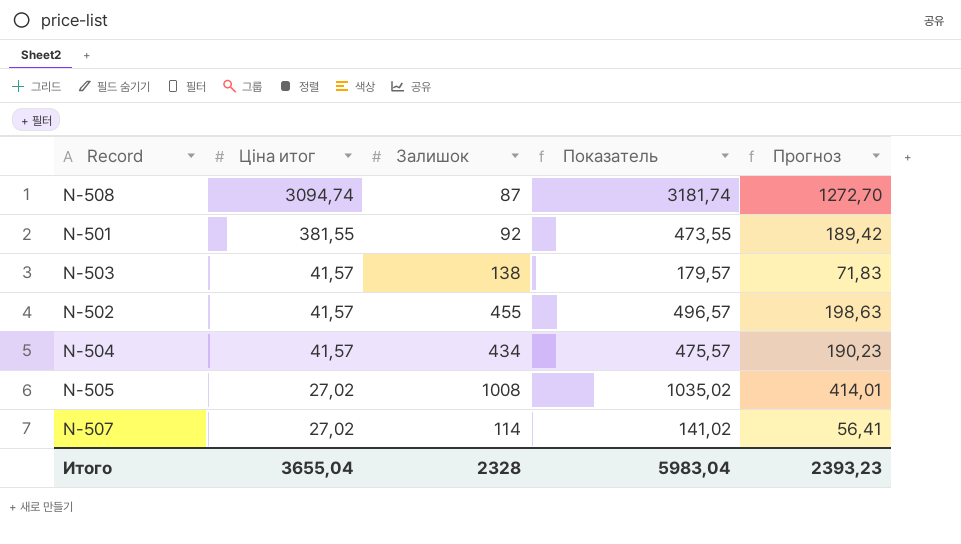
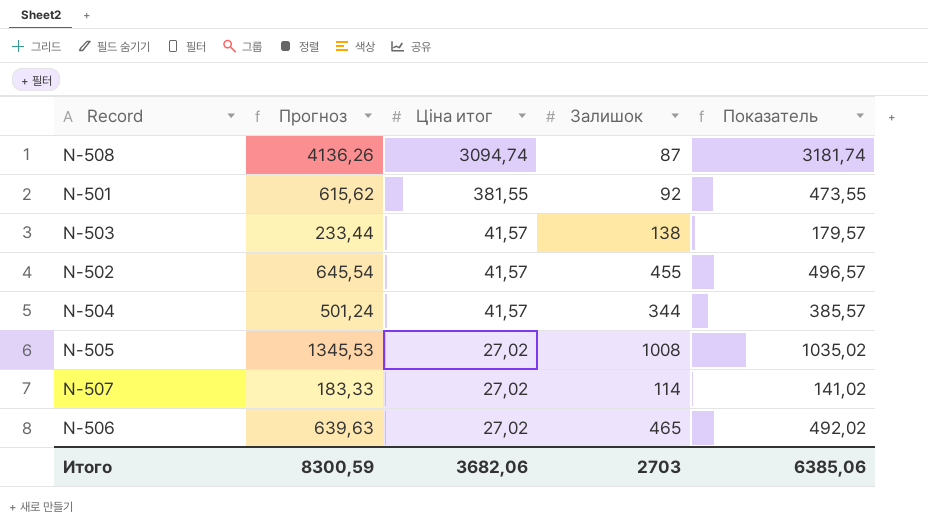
column Прогноз | formula: [Показатель] * 0,4 -> [Показатель] * 1,3
column Прогноз | position: 5 -> 2
N-504 | Залишок: 434 -> 344
N-504 | Показатель: 475,57 -> 385,57
row N-506: none -> 639,63 | 27,02 | 465 | 492,02
Итого | Прогноз: 2393,23 -> 8300,59
Итого | Ціна итог: 3655,04 -> 3682,06
Итого | Залишок: 2328 -> 2703
Итого | Показатель: 5983,04 -> 6385,06

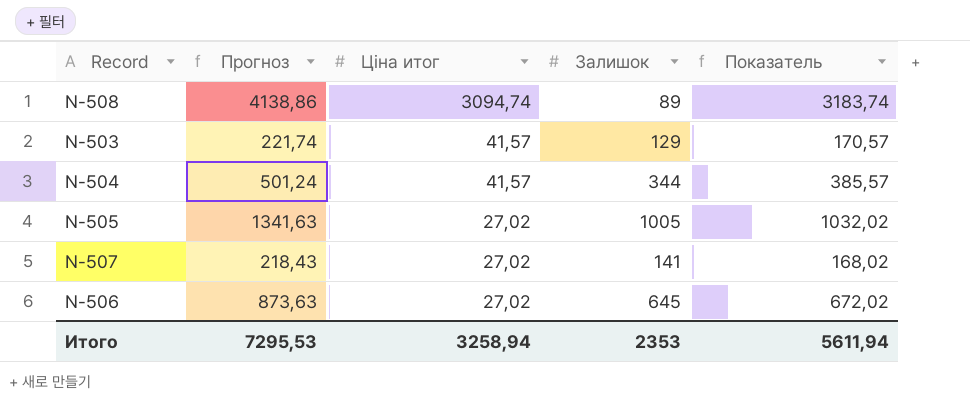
row N-501: 615,62 | 381,55 | 92 | 473,55 -> none
row N-502: 645,54 | 41,57 | 455 | 496,57 -> none
N-508 | Прогноз: 4136,26 -> 4138,86
N-508 | Залишок: 87 -> 89
N-508 | Показатель: 3181,74 -> 3183,74
N-503 | Прогноз: 233,44 -> 221,74
N-503 | Залишок: 138 -> 129
N-503 | Показатель: 179,57 -> 170,57
N-505 | Прогноз: 1345,53 -> 1341,63
N-505 | Залишок: 1008 -> 1005
N-505 | Показатель: 1035,02 -> 1032,02
N-507 | Прогноз: 183,33 -> 218,43
N-507 | Залишок: 114 -> 141
N-507 | Показатель: 141,02 -> 168,02
N-506 | Прогноз: 639,63 -> 873,63
N-506 | Залишок: 465 -> 645
N-506 | Показатель: 492,02 -> 672,02
Итого | Прогноз: 8300,59 -> 7295,53
Итого | Ціна итог: 3682,06 -> 3258,94
Итого | Залишок: 2703 -> 2353
Итого | Показатель: 6385,06 -> 5611,94

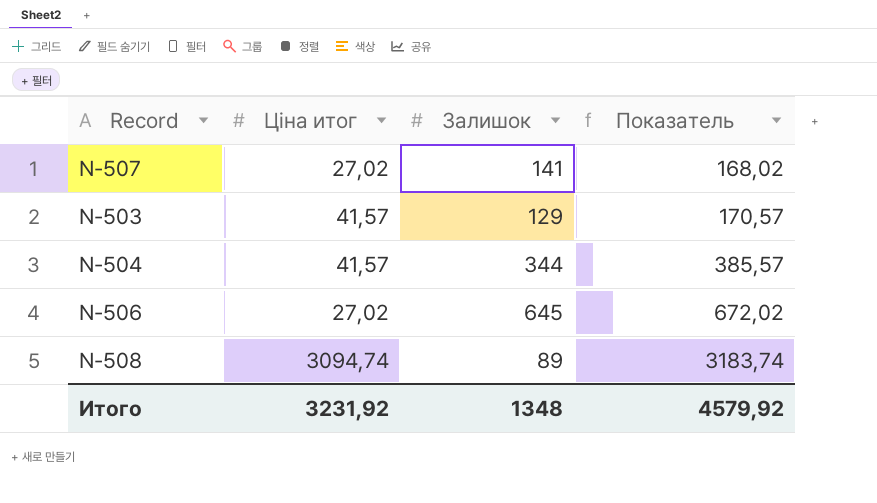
row order: Ціна итог descending -> Показатель ascending
column Прогноз | formula: [Показатель] * 1,3 -> none
row N-505: 1341,63 | 27,02 | 1005 | 1032,02 -> none
Итого | Ціна итог: 3258,94 -> 3231,92
Итого | Залишок: 2353 -> 1348
Итого | Показатель: 5611,94 -> 4579,92

